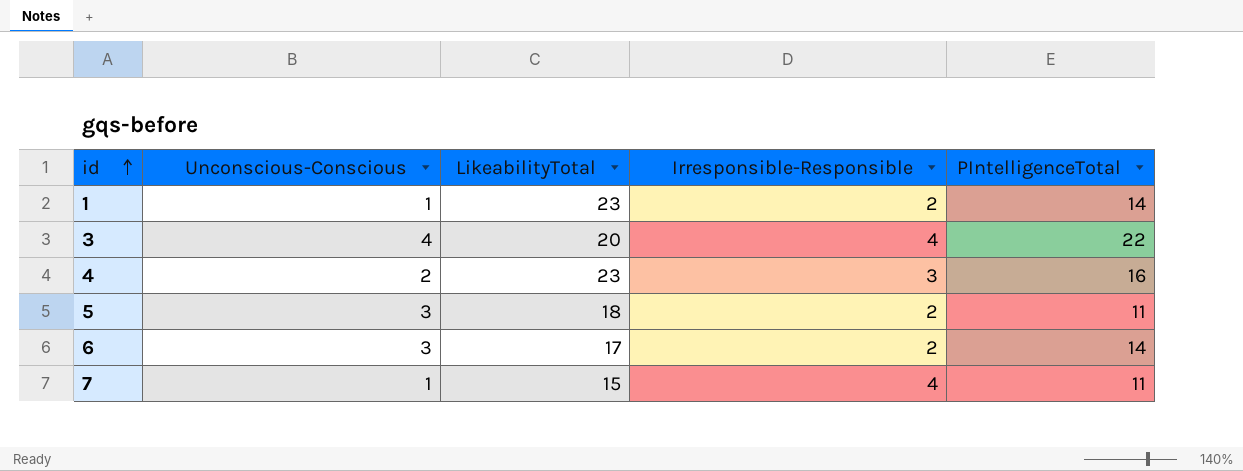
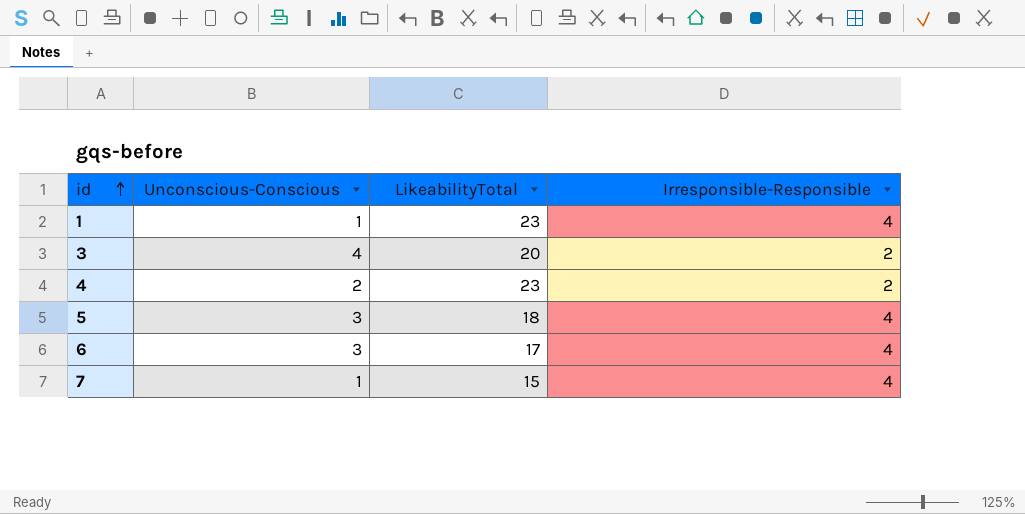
column PIntelligenceTotal | position: 5 -> none
1 | Irresponsible-Responsible: 2 -> 4
3 | Irresponsible-Responsible: 4 -> 2
4 | Irresponsible-Responsible: 3 -> 2
5 | Irresponsible-Responsible: 2 -> 4
6 | Irresponsible-Responsible: 2 -> 4

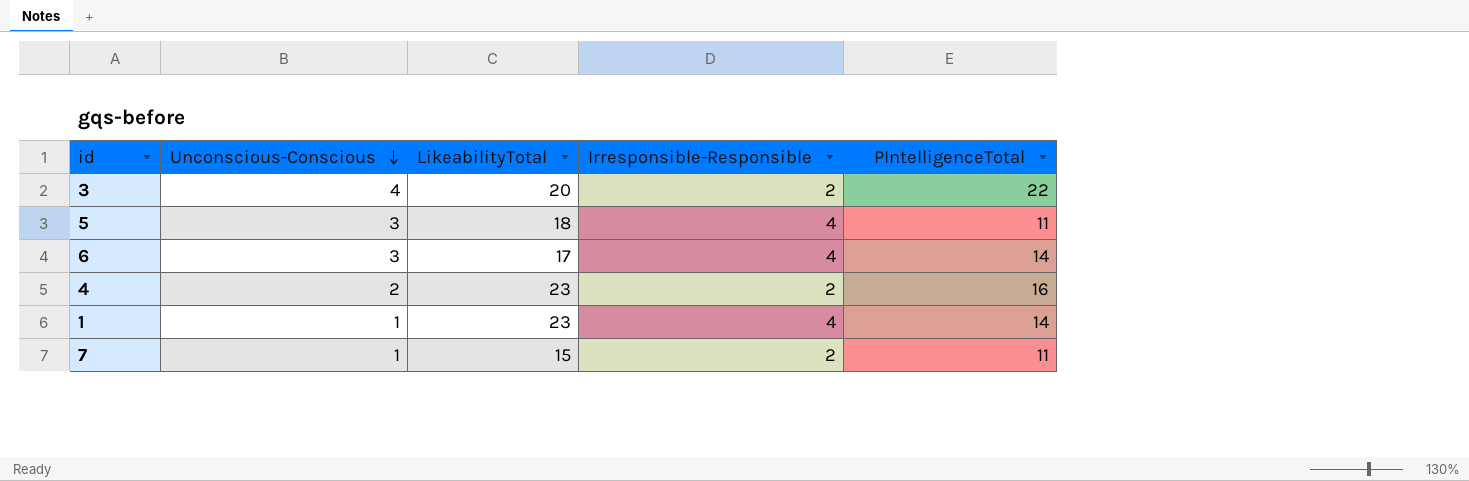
row order: id ascending -> Unconscious-Conscious descending
column PIntelligenceTotal | position: none -> 5
7 | Irresponsible-Responsible: 4 -> 2

